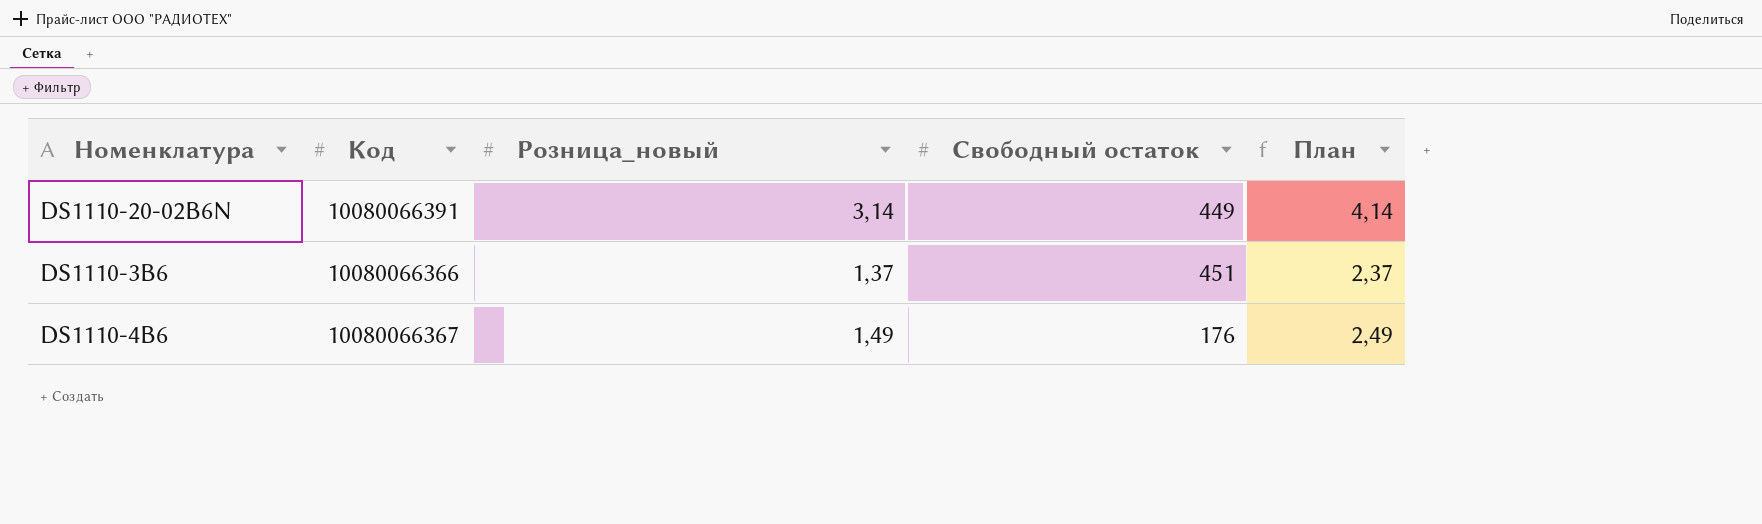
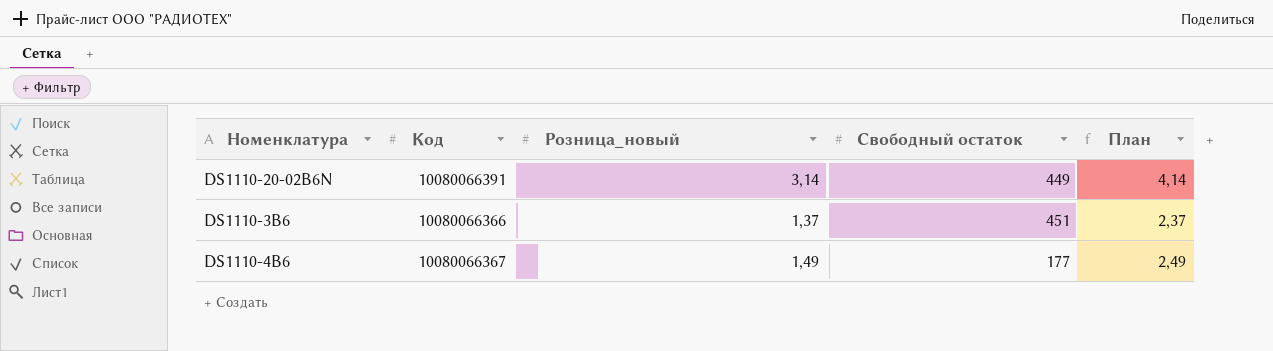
DS1110-4B6 | Свободный остаток: 176 -> 177

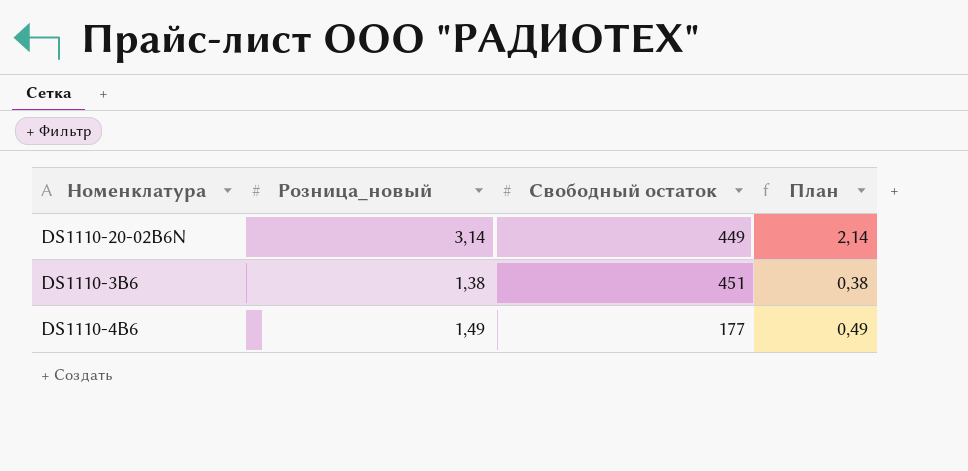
column Код | position: 2 -> none
column План | formula: [Розница_новый] + 1 -> [Розница_новый] - 1
DS1110-3B6 | Розница_новый: 1,37 -> 1,38

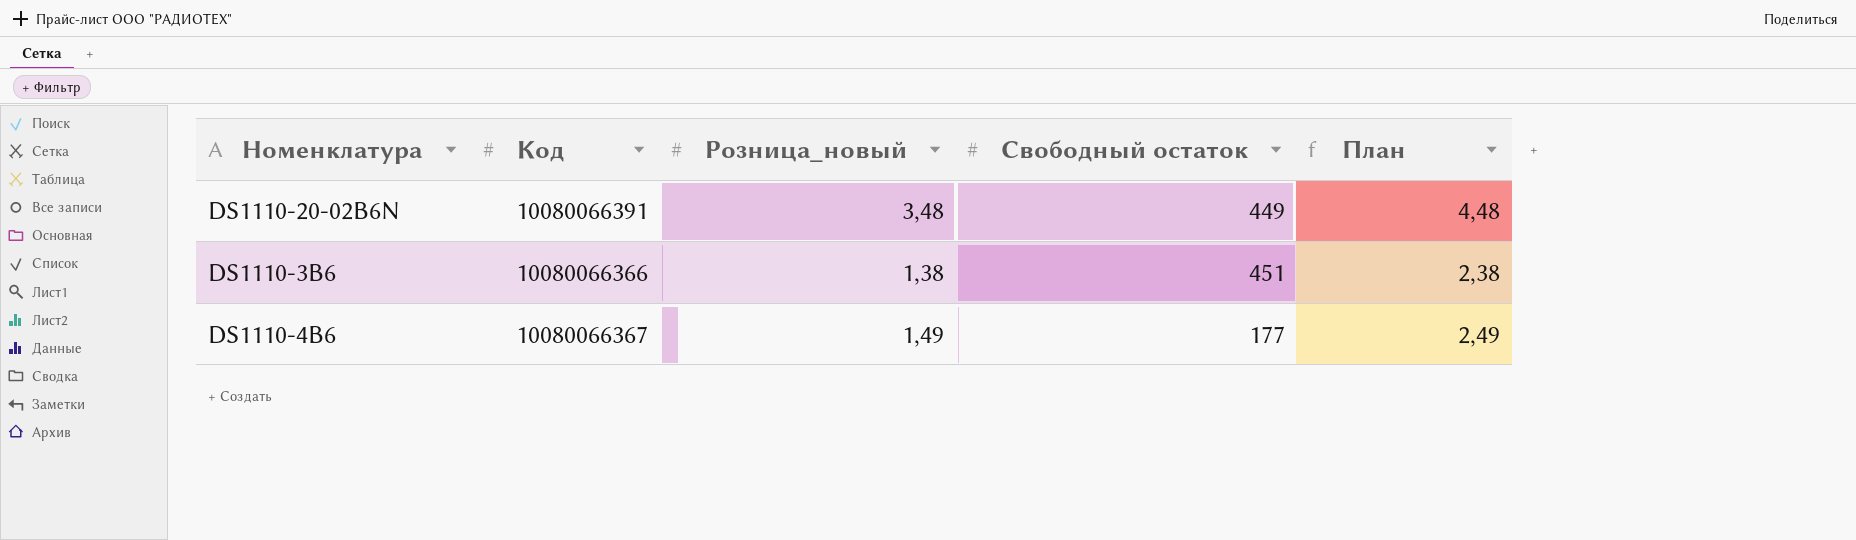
column Код | position: none -> 2
column План | formula: [Розница_новый] - 1 -> [Розница_новый] + 1
DS1110-20-02B6N | Розница_новый: 3,14 -> 3,48

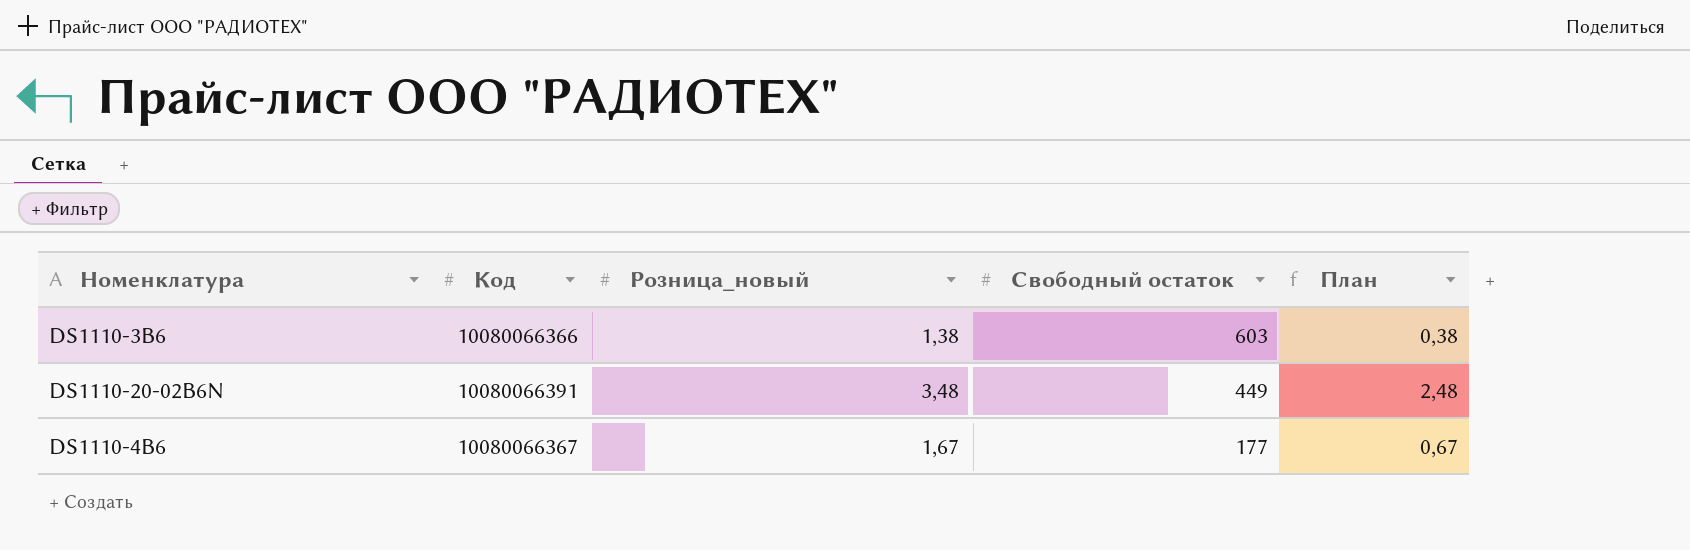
row order: none -> Свободный остаток descending
column План | formula: [Розница_новый] + 1 -> [Розница_новый] - 1
DS1110-3B6 | Свободный остаток: 451 -> 603
DS1110-4B6 | Розница_новый: 1,49 -> 1,67

